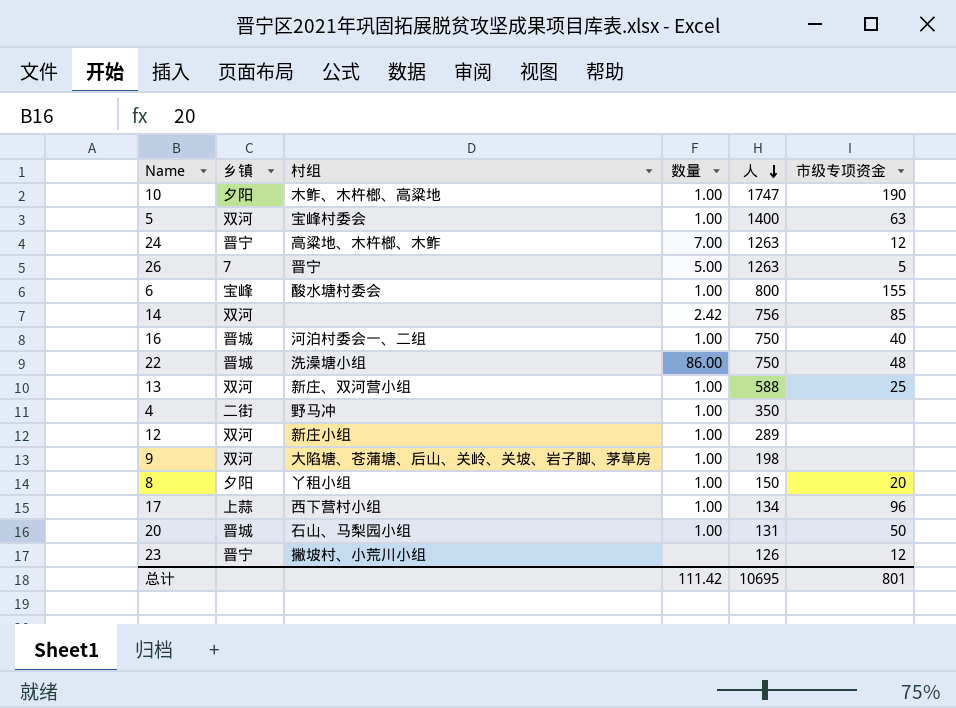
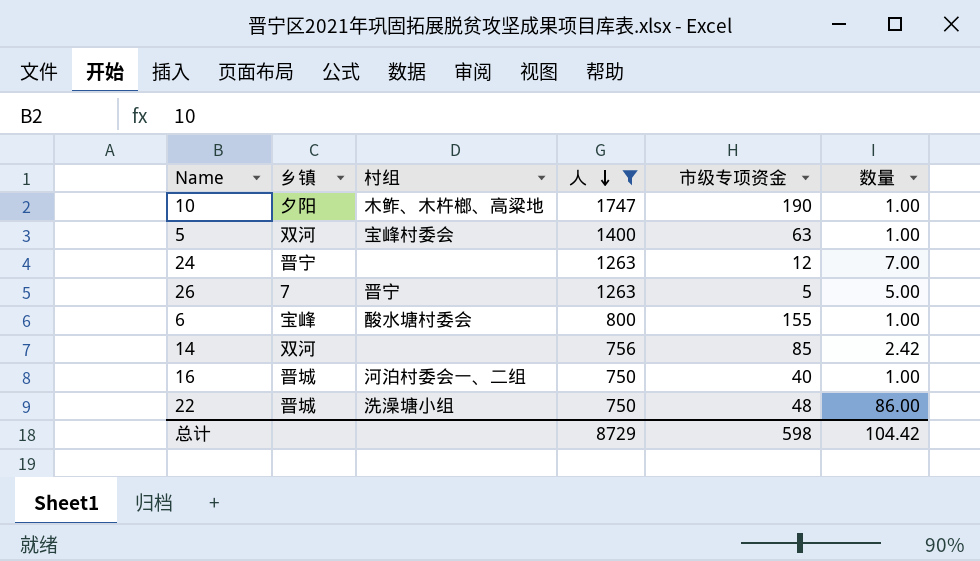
filter: none -> 人 >= 750
column 数量 | position: 4 -> 6
24 | 村组: 高粱地、木杵榔、木鲊 -> none
总计 | 人: 10695 -> 8729
总计 | 市级专项资金: 801 -> 598
总计 | 数量: 111.42 -> 104.42

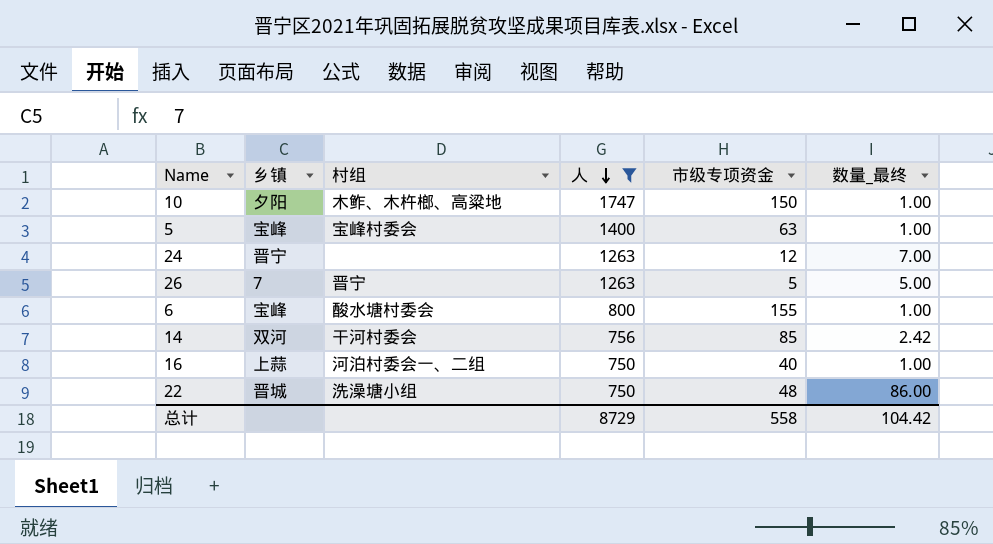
column name: 数量 -> 数量_最终
10 | 市级专项资金: 190 -> 150
5 | 乡镇: 双河 -> 宝峰
14 | 村组: none -> 干河村委会
16 | 乡镇: 晋城 -> 上蒜
总计 | 市级专项资金: 598 -> 558

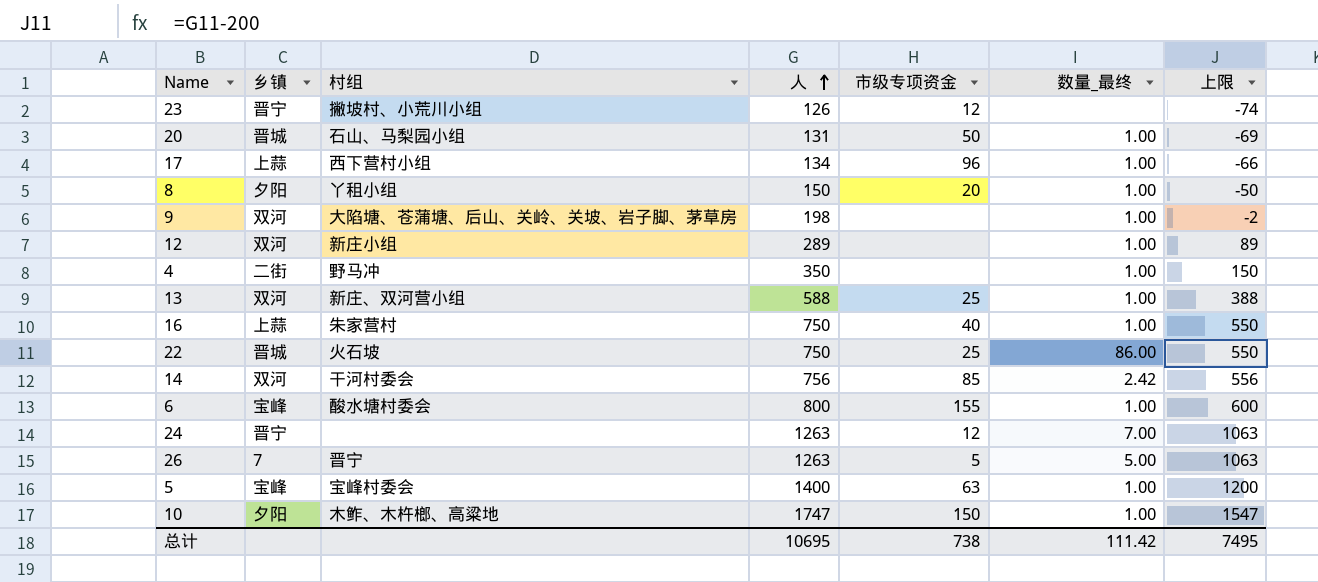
filter: 人 >= 750 -> none
row order: 人 descending -> 人 ascending
column 上限 | formula: none -> [人] - 200
16 | 村组: 河泊村委会一、二组 -> 朱家营村
22 | 村组: 洗澡塘小组 -> 火石坡
22 | 市级专项资金: 48 -> 25
总计 | 人: 8729 -> 10695
总计 | 市级专项资金: 558 -> 738
总计 | 数量_最终: 104.42 -> 111.42

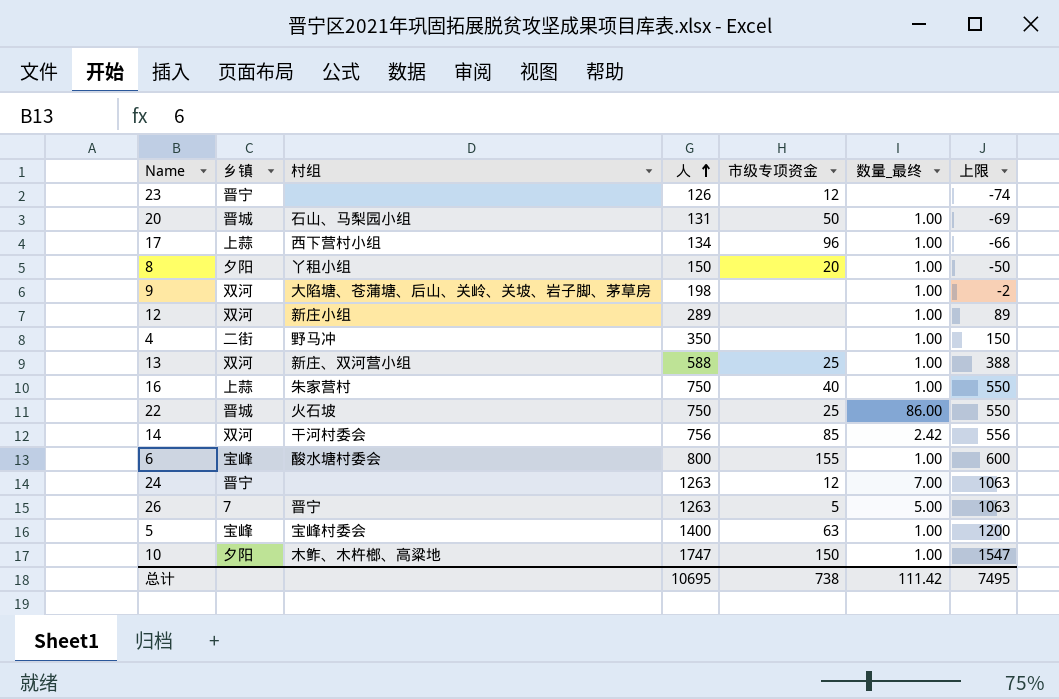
23 | 村组: 撇坡村、小荒川小组 -> none

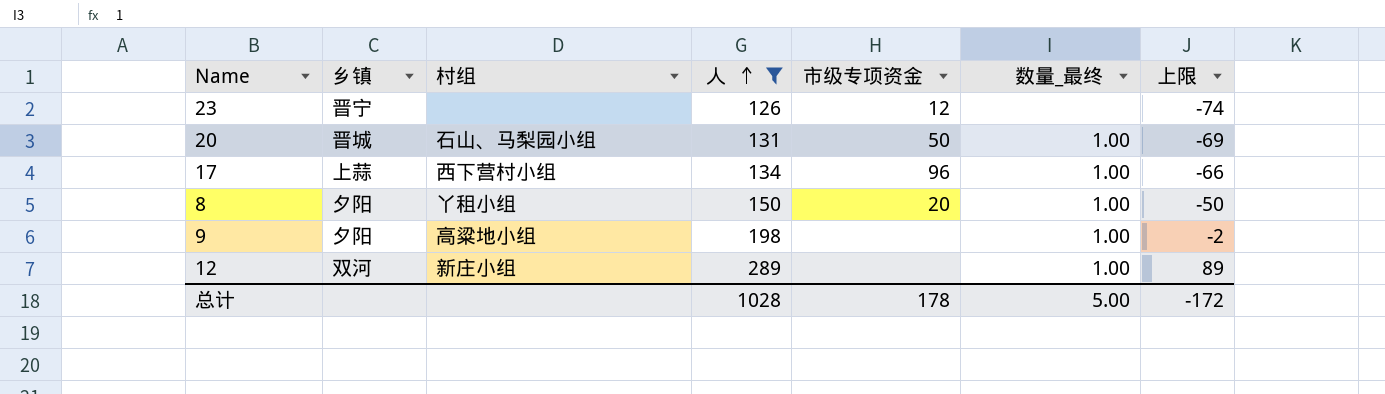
filter: none -> 人 <= 289
9 | 乡镇: 双河 -> 夕阳
9 | 村组: 大陷塘、苍蒲塘、后山、关岭、关坡、岩子脚、茅草房 -> 高粱地小组
总计 | 人: 10695 -> 1028
总计 | 市级专项资金: 738 -> 178
总计 | 数量_最终: 111.42 -> 5.00
总计 | 上限: 7495 -> -172

